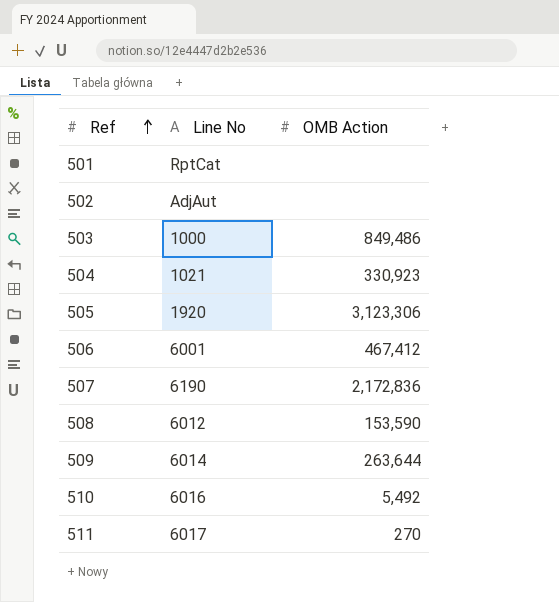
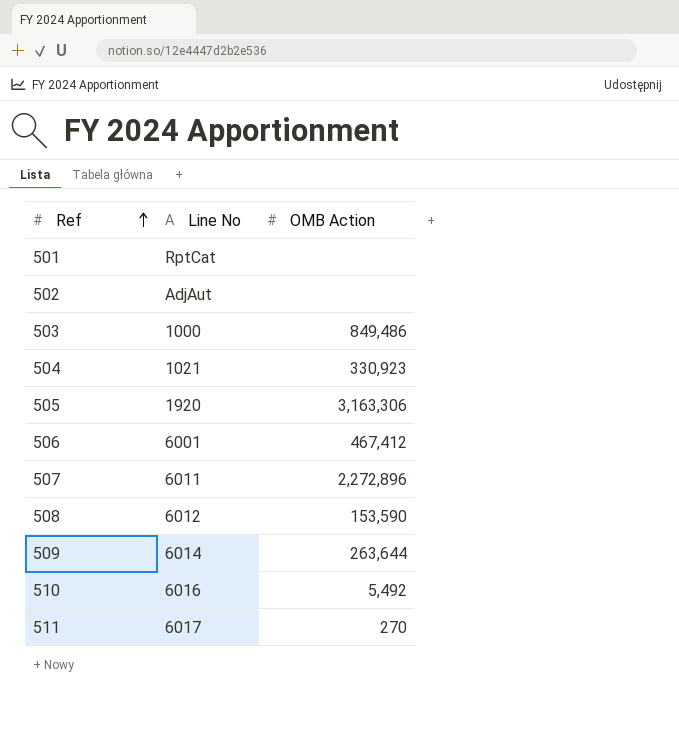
505 | OMB Action: 3,123,306 -> 3,163,306
507 | Line No: 6190 -> 6011
507 | OMB Action: 2,172,836 -> 2,272,896

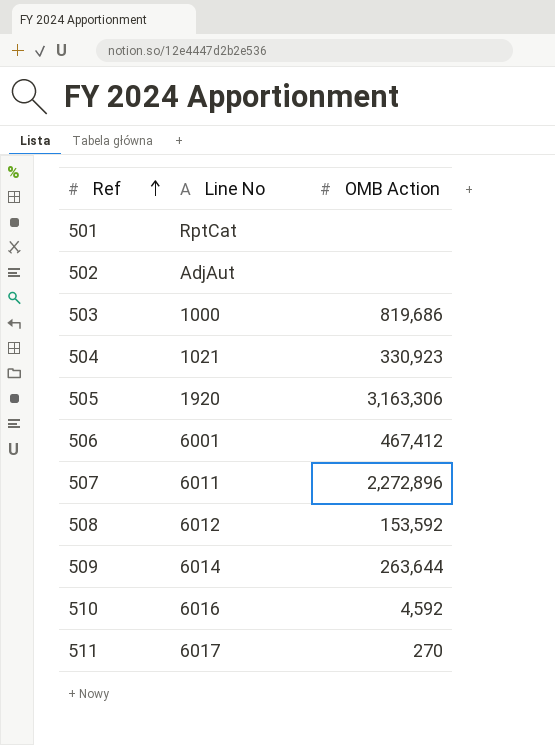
503 | OMB Action: 849,486 -> 819,686
508 | OMB Action: 153,590 -> 153,592
510 | OMB Action: 5,492 -> 4,592

